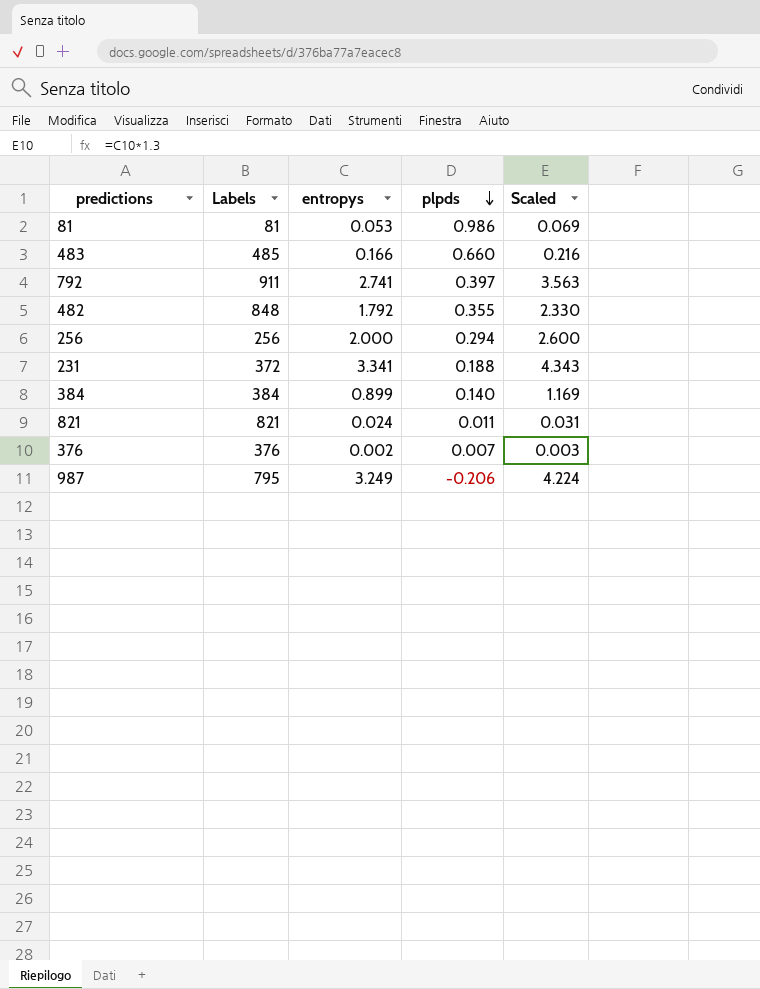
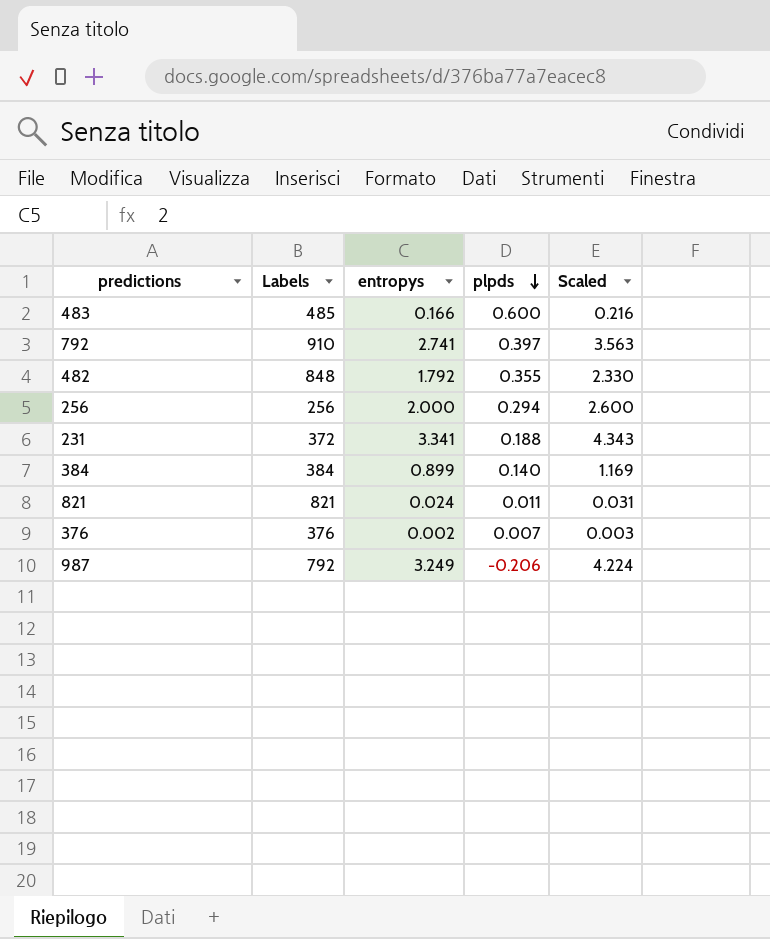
row 81: 81 | 0.053 | 0.986 | 0.069 -> none
483 | plpds: 0.660 -> 0.600
792 | Labels: 911 -> 910
987 | Labels: 795 -> 792

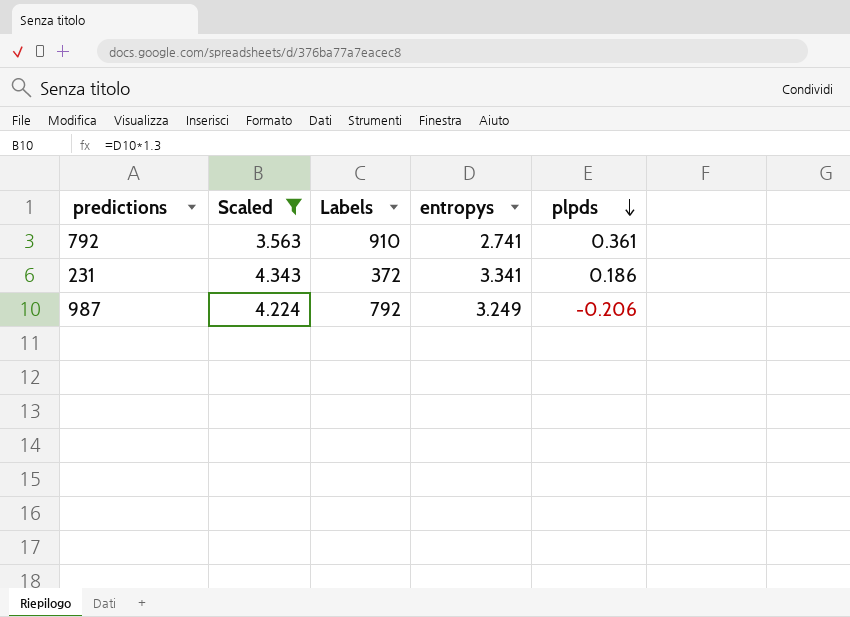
filter: none -> Scaled >= 3.563
column Scaled | position: 5 -> 2
792 | plpds: 0.397 -> 0.361
231 | plpds: 0.188 -> 0.186

